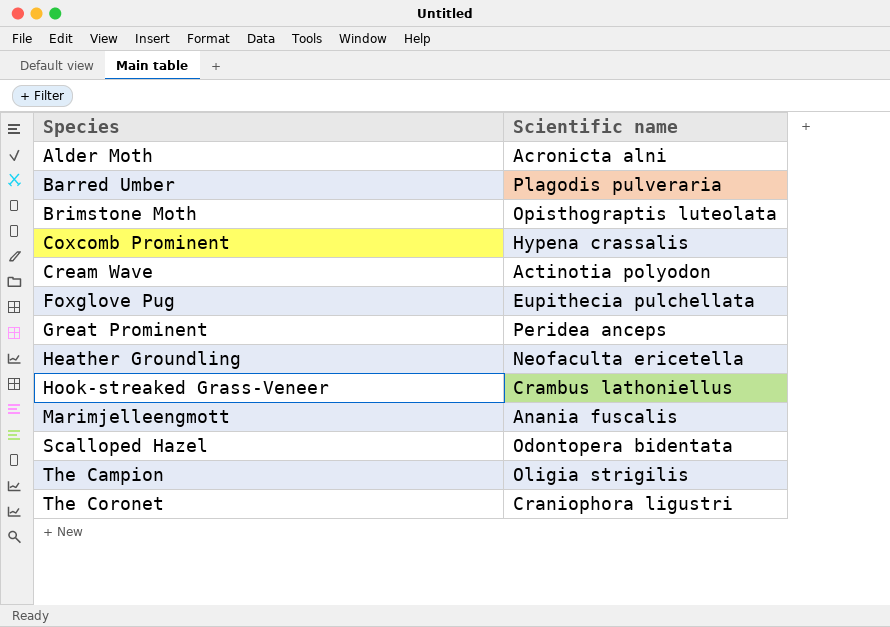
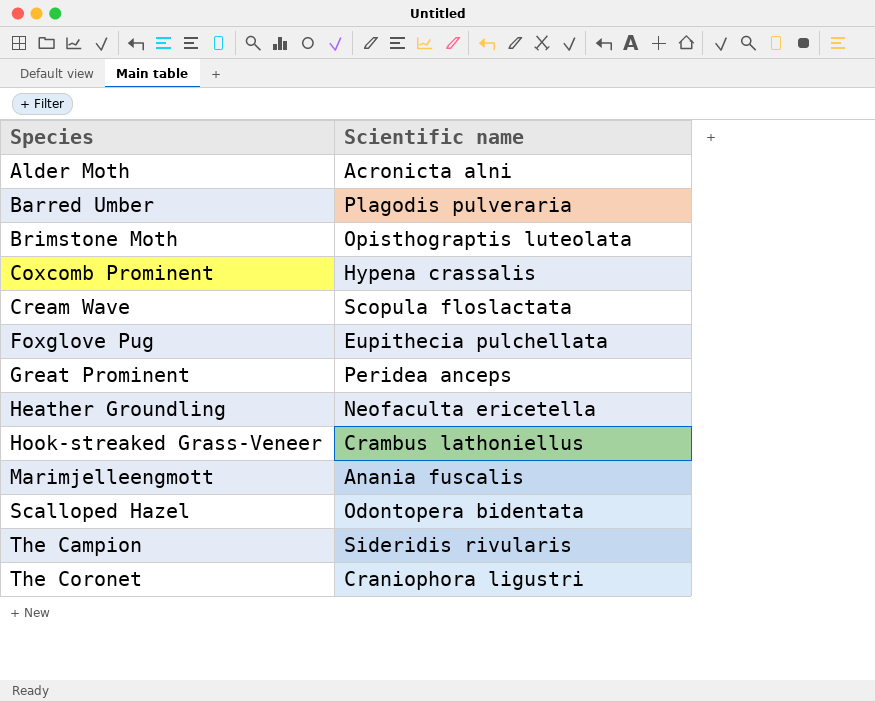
Cream Wave | Scientific name: Actinotia polyodon -> Scopula floslactata
The Campion | Scientific name: Oligia strigilis -> Sideridis rivularis

